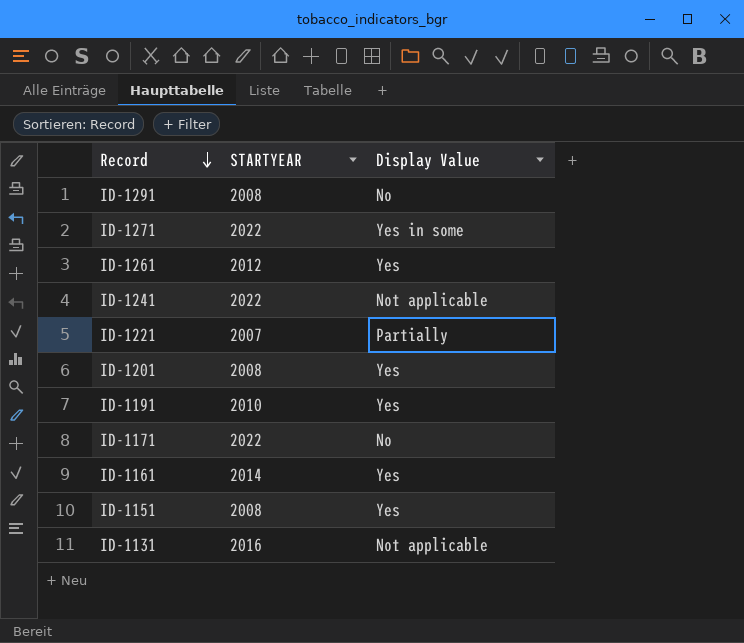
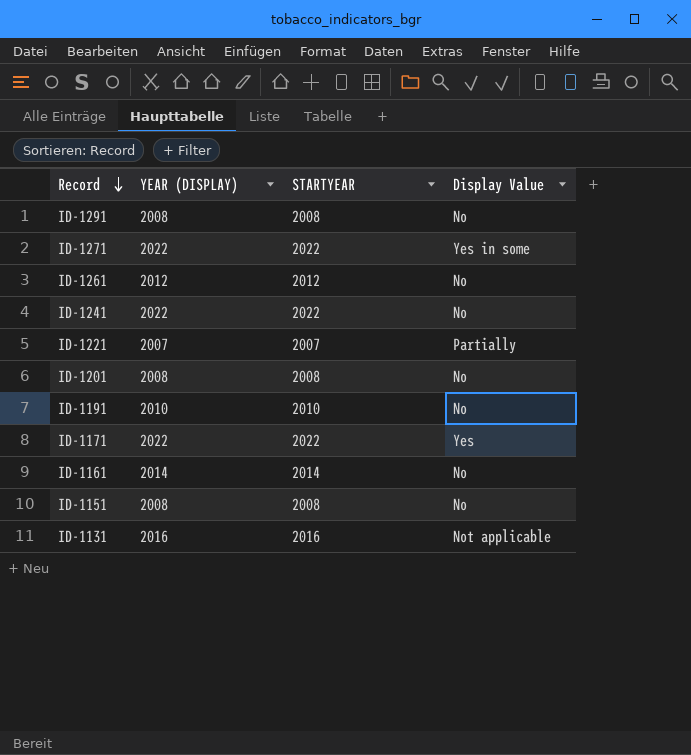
column YEAR (DISPLAY) | position: none -> 2
ID-1261 | Display Value: Yes -> No
ID-1241 | Display Value: Not applicable -> No
ID-1201 | Display Value: Yes -> No
ID-1191 | Display Value: Yes -> No
ID-1171 | Display Value: No -> Yes
ID-1161 | Display Value: Yes -> No
ID-1151 | Display Value: Yes -> No

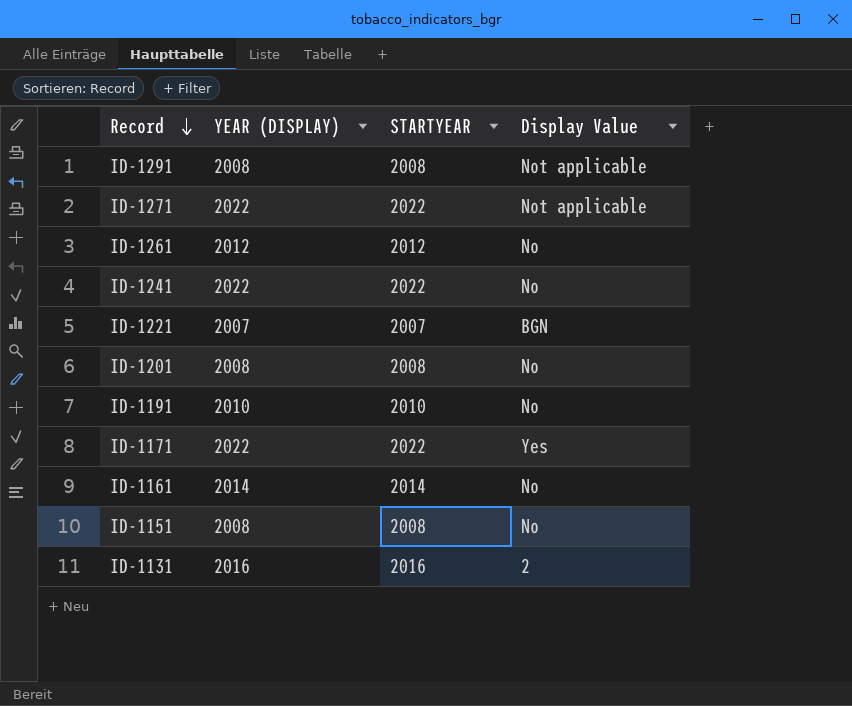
ID-1291 | Display Value: No -> Not applicable
ID-1271 | Display Value: Yes in some -> Not applicable
ID-1221 | Display Value: Partially -> BGN
ID-1131 | Display Value: Not applicable -> 2

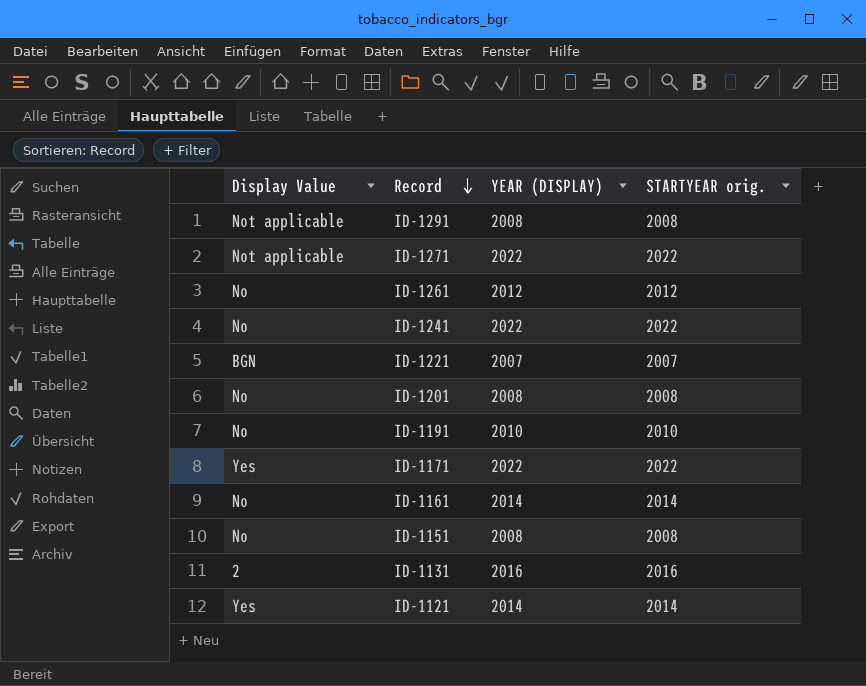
column Display Value | position: 4 -> 1
column name: STARTYEAR -> STARTYEAR orig.
row ID-1121: none -> Yes | 2014 | 2014

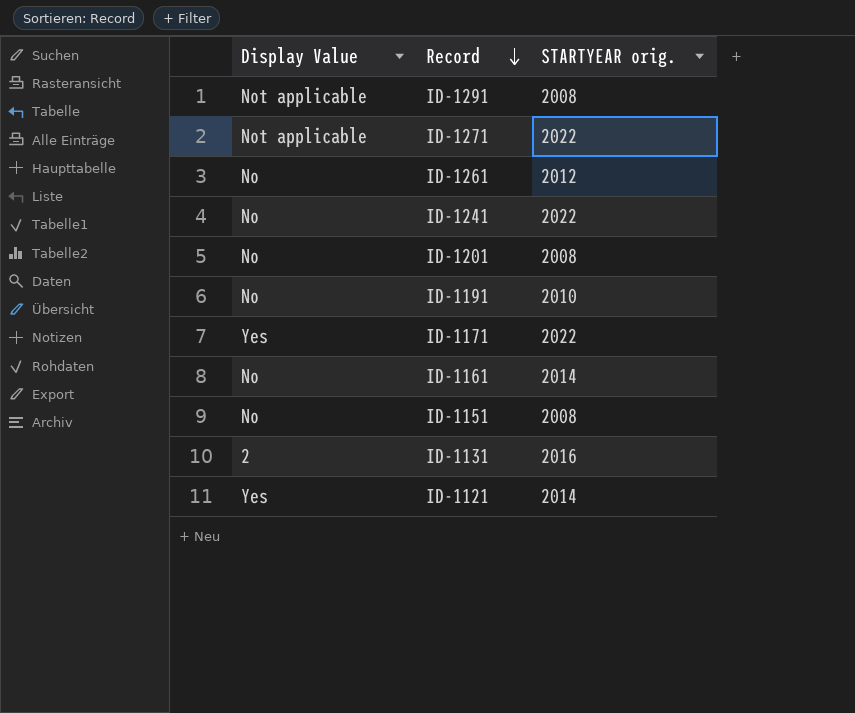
column YEAR (DISPLAY) | position: 3 -> none
row ID-1221: BGN | 2007 | 2007 -> none

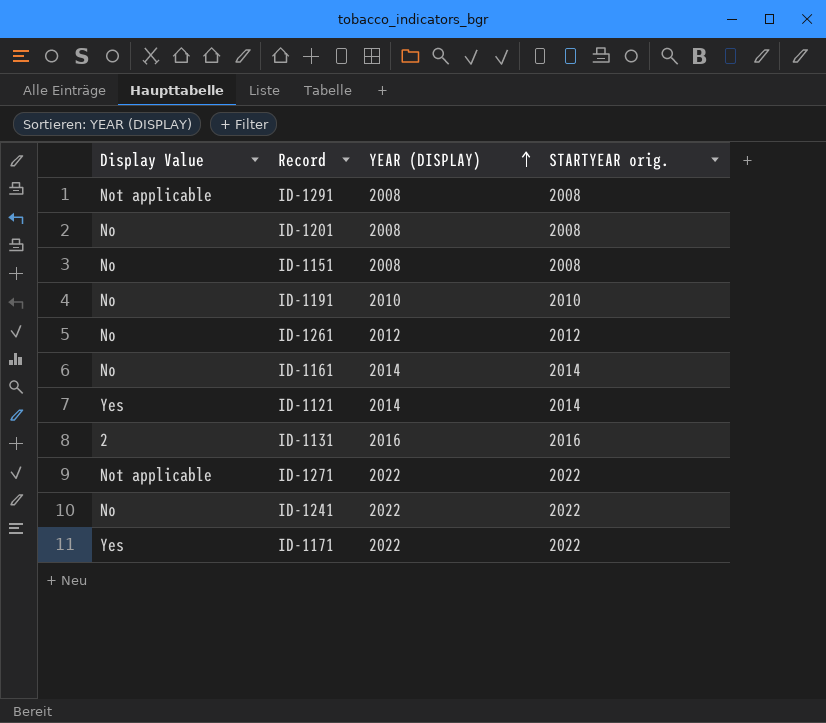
row order: Record descending -> YEAR (DISPLAY) ascending
column YEAR (DISPLAY) | position: none -> 3

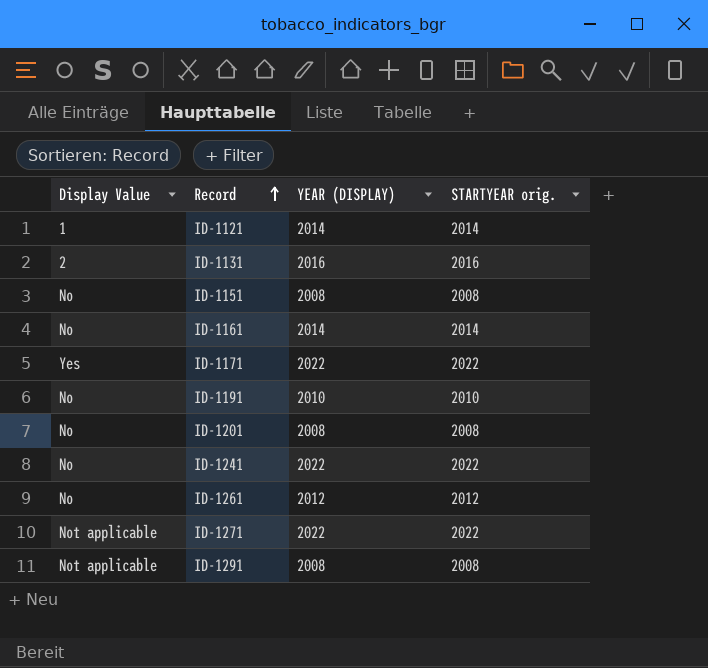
row order: YEAR (DISPLAY) ascending -> Record ascending
ID-1121 | Display Value: Yes -> 1

